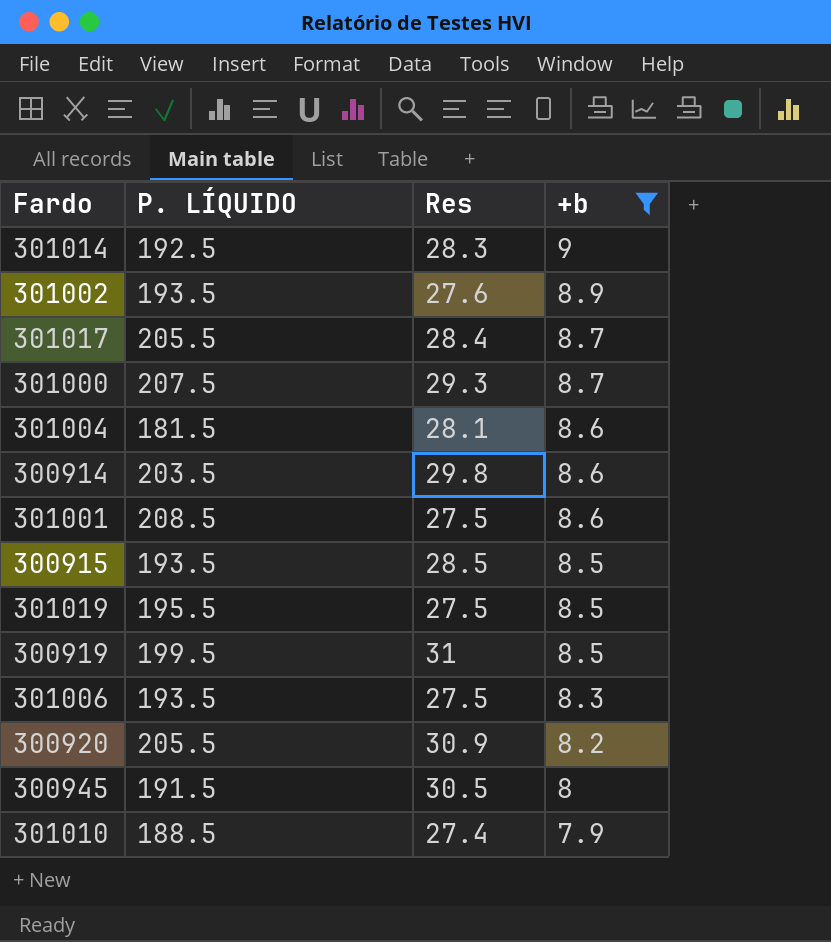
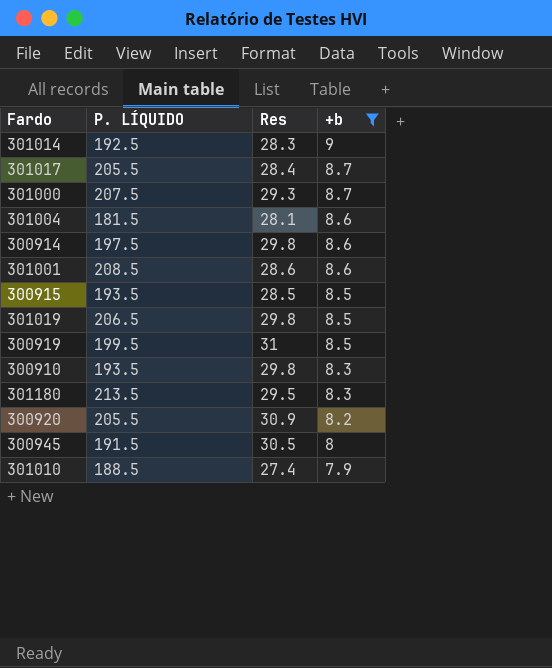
row 301002: 193.5 | 27.6 | 8.9 -> none
row 301006: 193.5 | 27.5 | 8.3 -> none
300914 | P. LÍQUIDO: 203.5 -> 197.5
301001 | Res: 27.5 -> 28.6
301019 | P. LÍQUIDO: 195.5 -> 206.5
301019 | Res: 27.5 -> 29.8
row 300910: none -> 193.5 | 29.8 | 8.3
row 301180: none -> 213.5 | 29.5 | 8.3

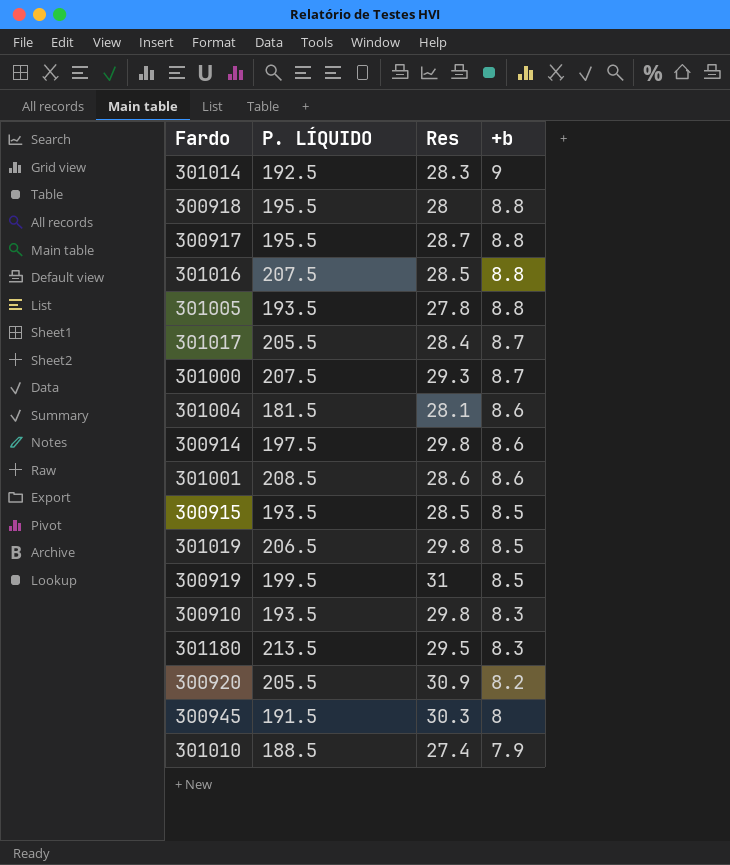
filter: +b != 8.8 -> none
300945 | Res: 30.5 -> 30.3

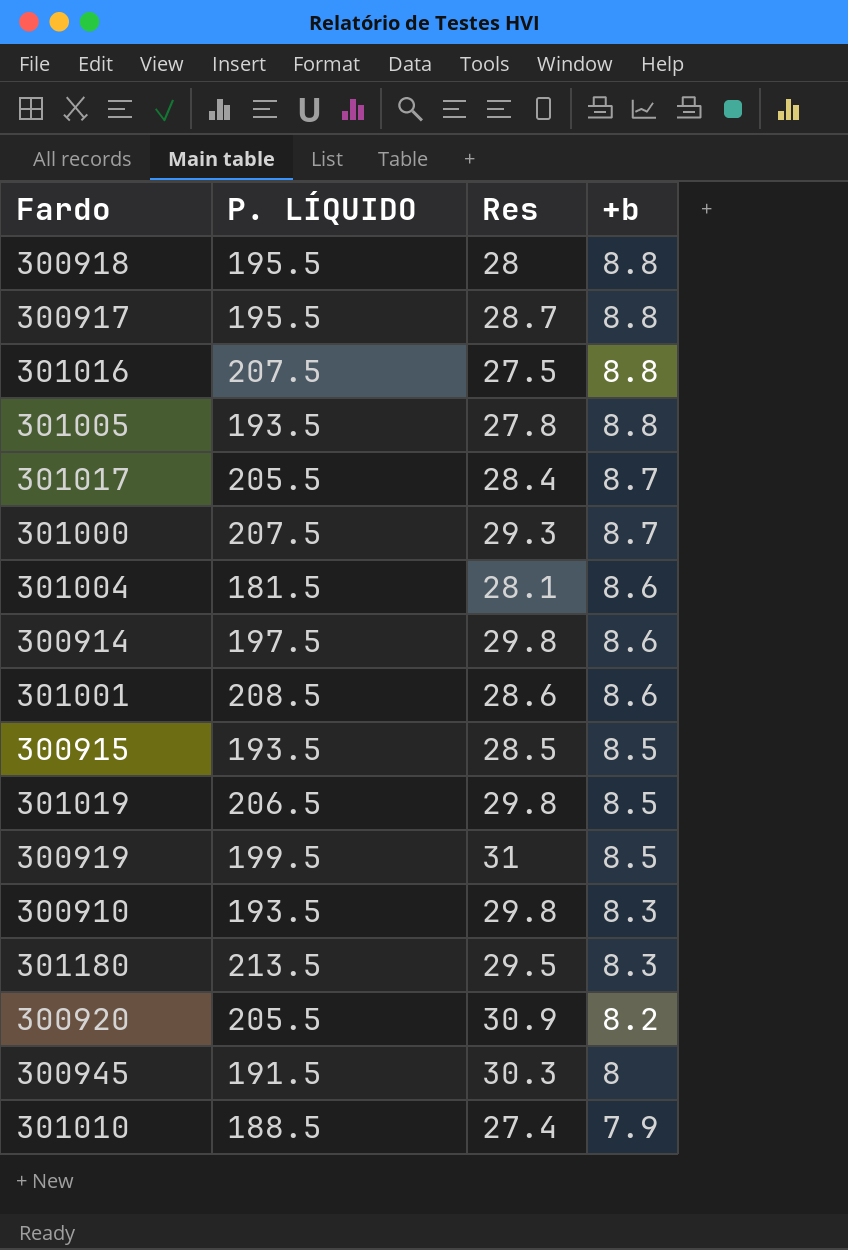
row 301014: 192.5 | 28.3 | 9 -> none
301016 | Res: 28.5 -> 27.5

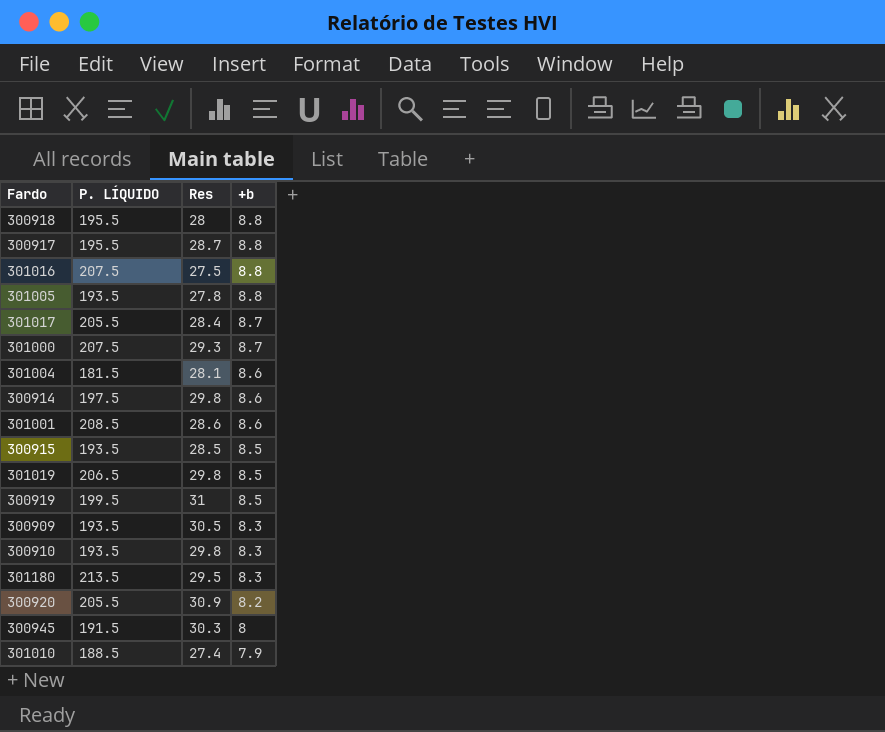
row 300909: none -> 193.5 | 30.5 | 8.3

